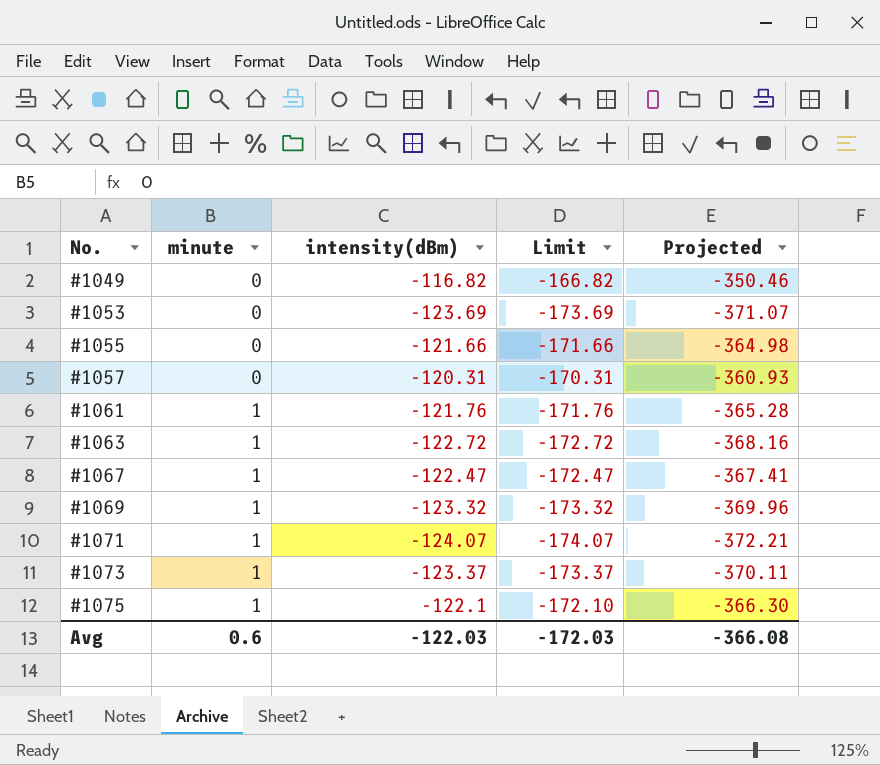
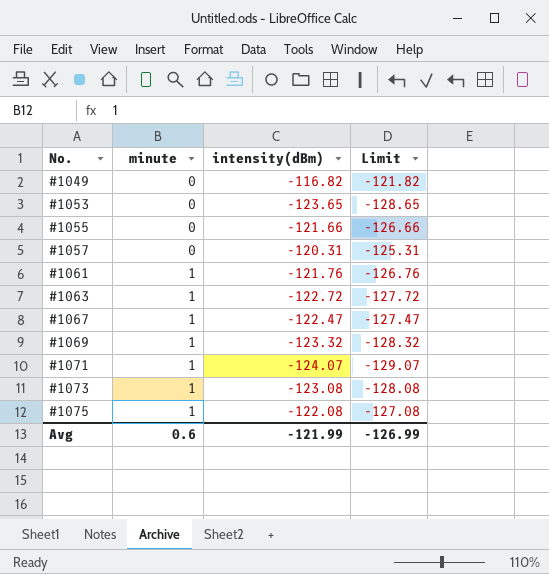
column Projected | formula: [intensity(dBm)] * 3 -> none
column Limit | formula: [intensity(dBm)] - 50 -> [intensity(dBm)] - 5
#1053 | intensity(dBm): -123.69 -> -123.65
#1073 | intensity(dBm): -123.37 -> -123.08
#1075 | intensity(dBm): -122.1 -> -122.08
Avg | intensity(dBm): -122.03 -> -121.99
Avg | Limit: -172.03 -> -126.99

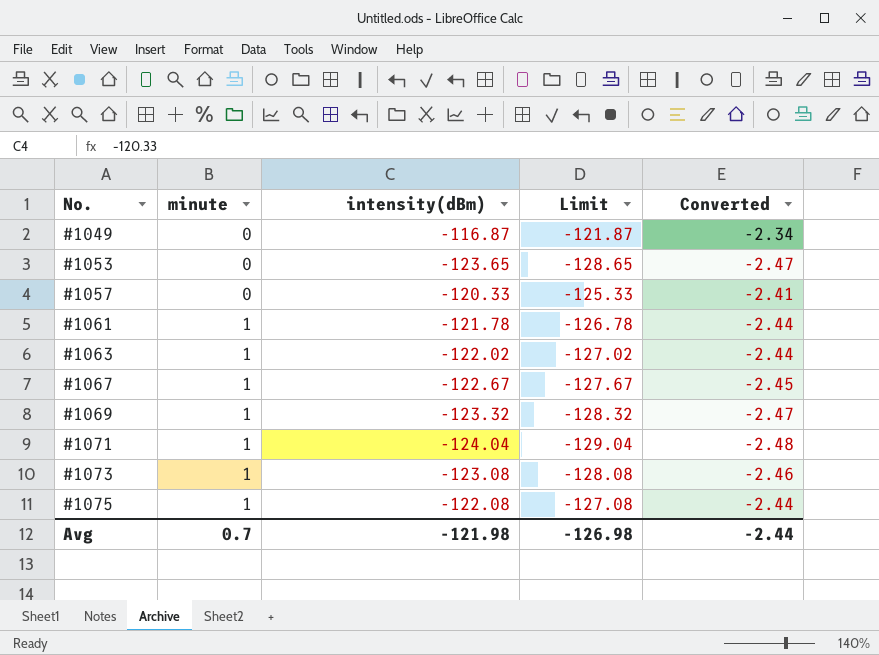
column Converted | formula: none -> [intensity(dBm)] * 0.02
row #1055: 0 | -121.66 | -126.66 -> none
#1049 | intensity(dBm): -116.82 -> -116.87
#1049 | Limit: -121.82 -> -121.87
#1057 | intensity(dBm): -120.31 -> -120.33
#1057 | Limit: -125.31 -> -125.33
#1061 | intensity(dBm): -121.76 -> -121.78
#1061 | Limit: -126.76 -> -126.78
#1063 | intensity(dBm): -122.72 -> -122.02
#1063 | Limit: -127.72 -> -127.02
#1067 | intensity(dBm): -122.47 -> -122.67
#1067 | Limit: -127.47 -> -127.67
#1071 | intensity(dBm): -124.07 -> -124.04
#1071 | Limit: -129.07 -> -129.04
Avg | minute: 0.6 -> 0.7
Avg | intensity(dBm): -121.99 -> -121.98
Avg | Limit: -126.99 -> -126.98

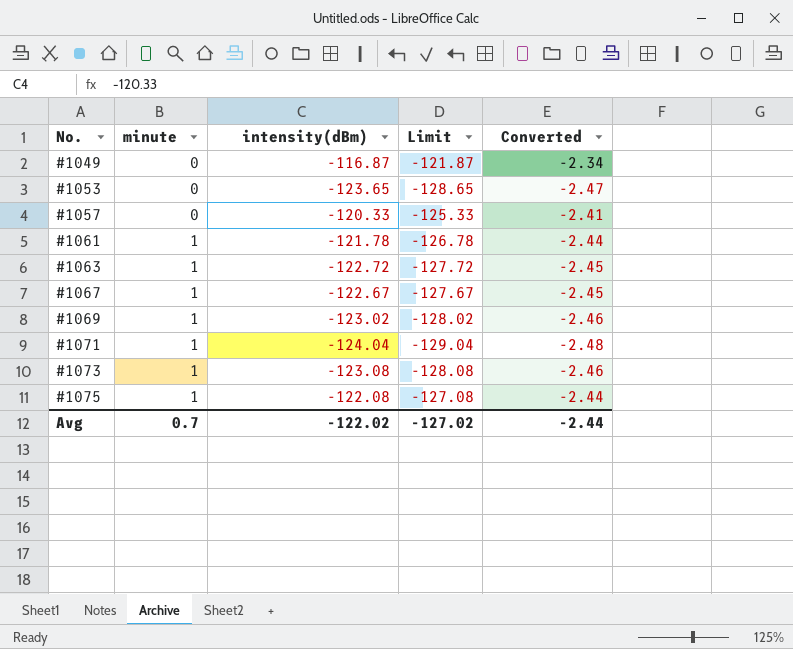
#1063 | intensity(dBm): -122.02 -> -122.72
#1063 | Limit: -127.02 -> -127.72
#1063 | Converted: -2.44 -> -2.45
#1069 | intensity(dBm): -123.32 -> -123.02
#1069 | Limit: -128.32 -> -128.02
#1069 | Converted: -2.47 -> -2.46
Avg | intensity(dBm): -121.98 -> -122.02
Avg | Limit: -126.98 -> -127.02

